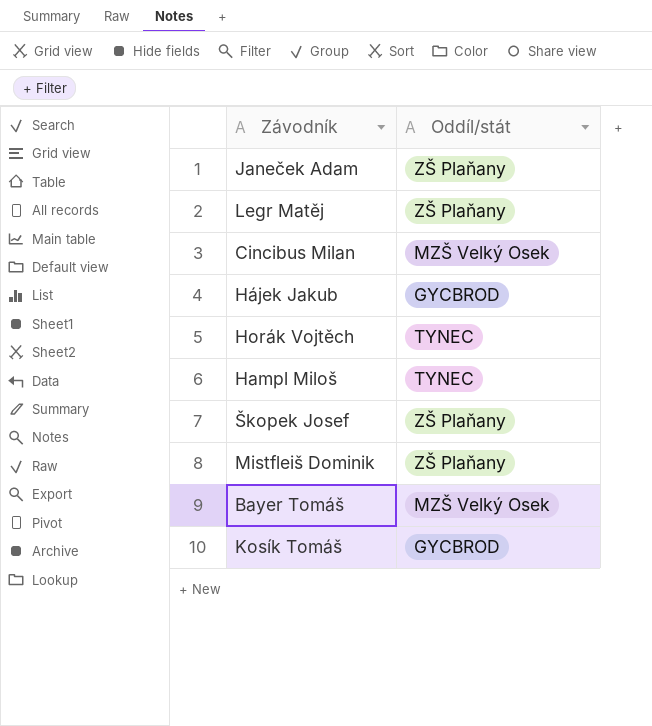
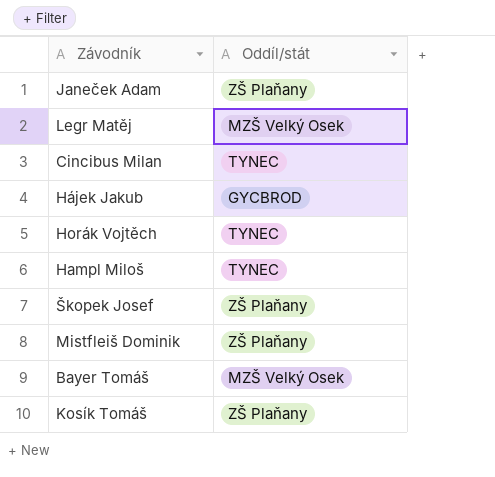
Legr Matěj | Oddíl/stát: ZŠ Plaňany -> MZŠ Velký Osek
Cincibus Milan | Oddíl/stát: MZŠ Velký Osek -> TYNEC
Kosík Tomáš | Oddíl/stát: GYCBROD -> ZŠ Plaňany

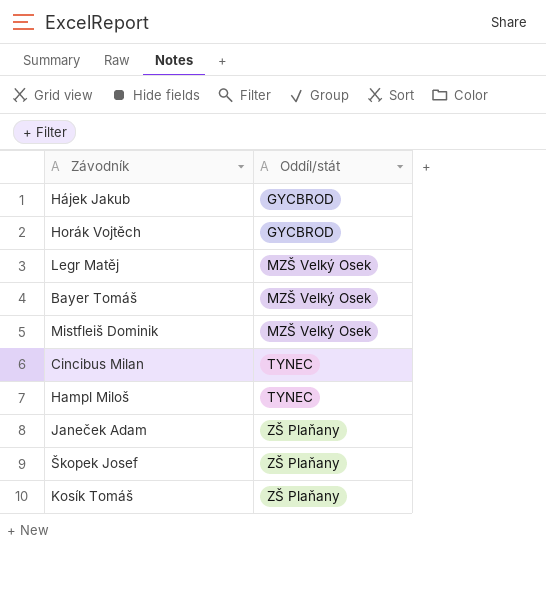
row order: none -> Oddíl/stát ascending
Horák Vojtěch | Oddíl/stát: TYNEC -> GYCBROD
Mistfleiš Dominik | Oddíl/stát: ZŠ Plaňany -> MZŠ Velký Osek

